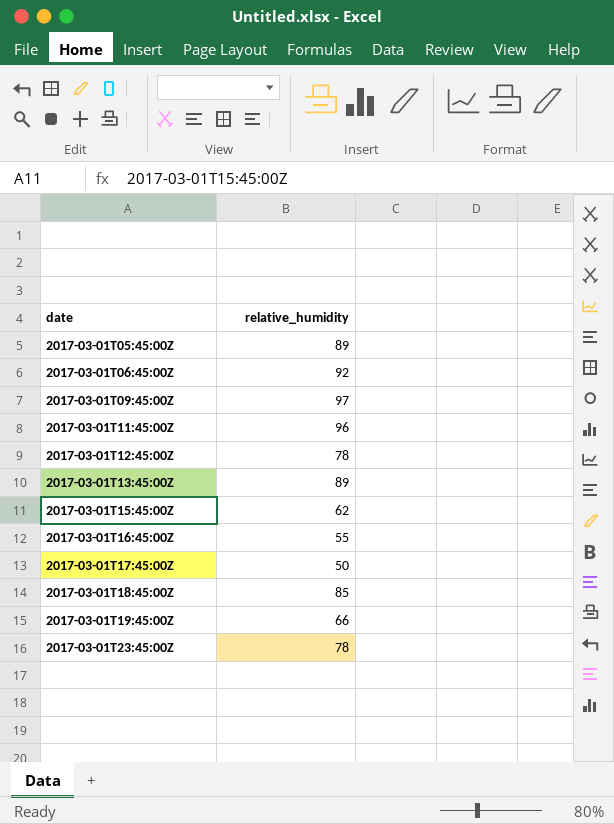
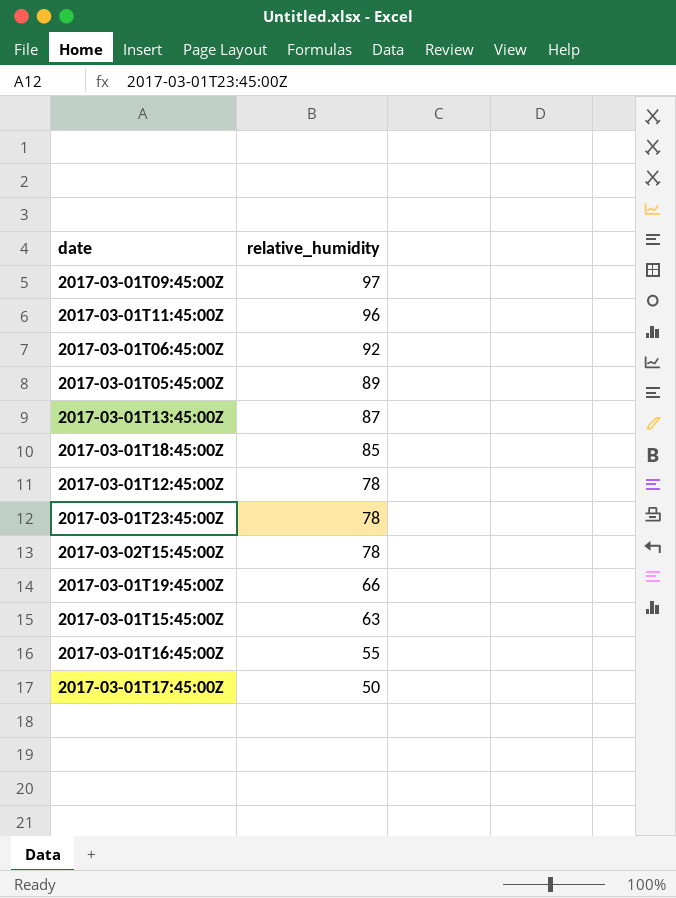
row order: date ascending -> relative_humidity descending
2017-03-01T13:45:00Z | relative_humidity: 89 -> 87
row 2017-03-02T15:45:00Z: none -> 78
2017-03-01T15:45:00Z | relative_humidity: 62 -> 63

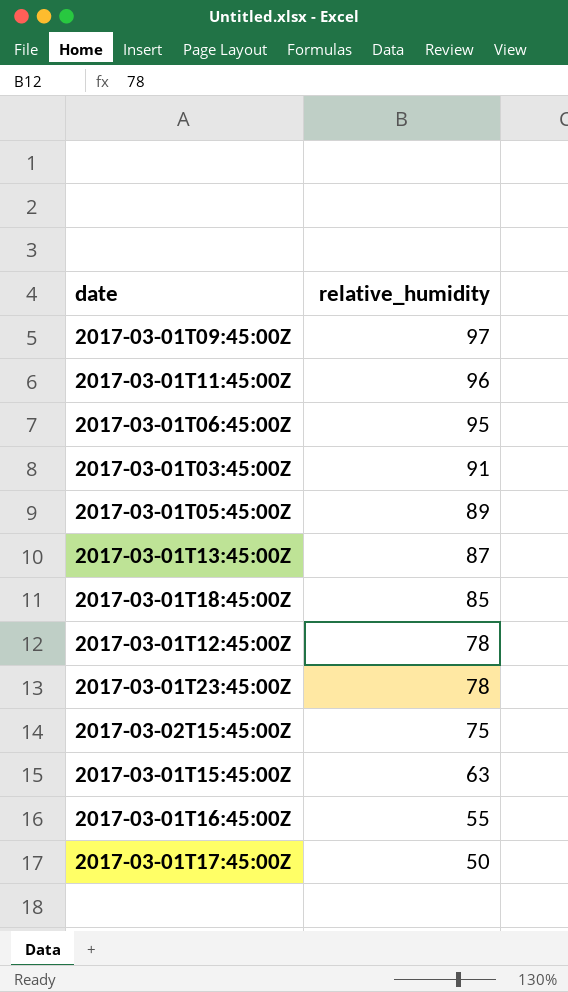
row 2017-03-01T19:45:00Z: 66 -> none
2017-03-01T06:45:00Z | relative_humidity: 92 -> 95
row 2017-03-01T03:45:00Z: none -> 91
2017-03-02T15:45:00Z | relative_humidity: 78 -> 75

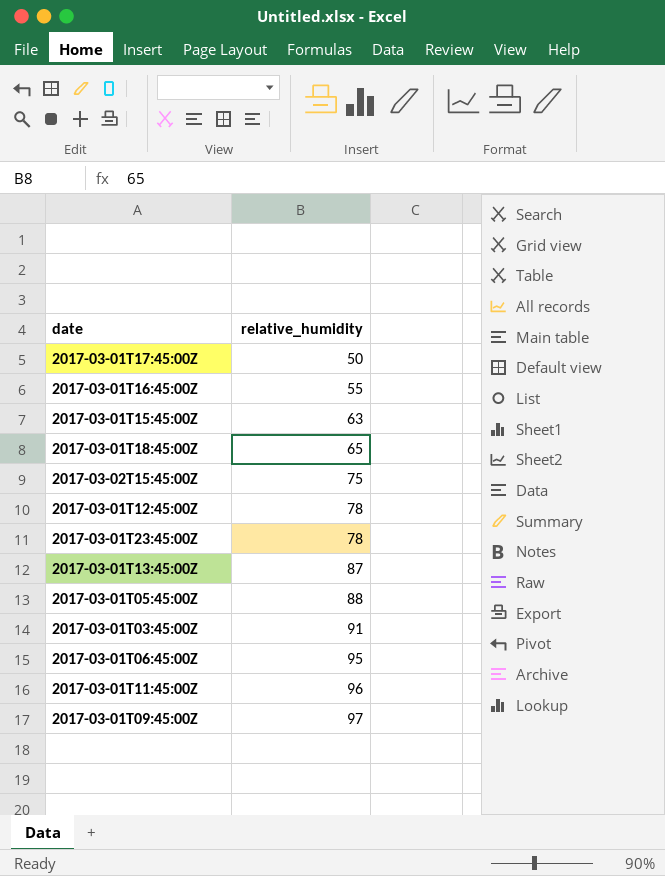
row order: relative_humidity descending -> relative_humidity ascending
2017-03-01T18:45:00Z | relative_humidity: 85 -> 65
2017-03-01T05:45:00Z | relative_humidity: 89 -> 88

